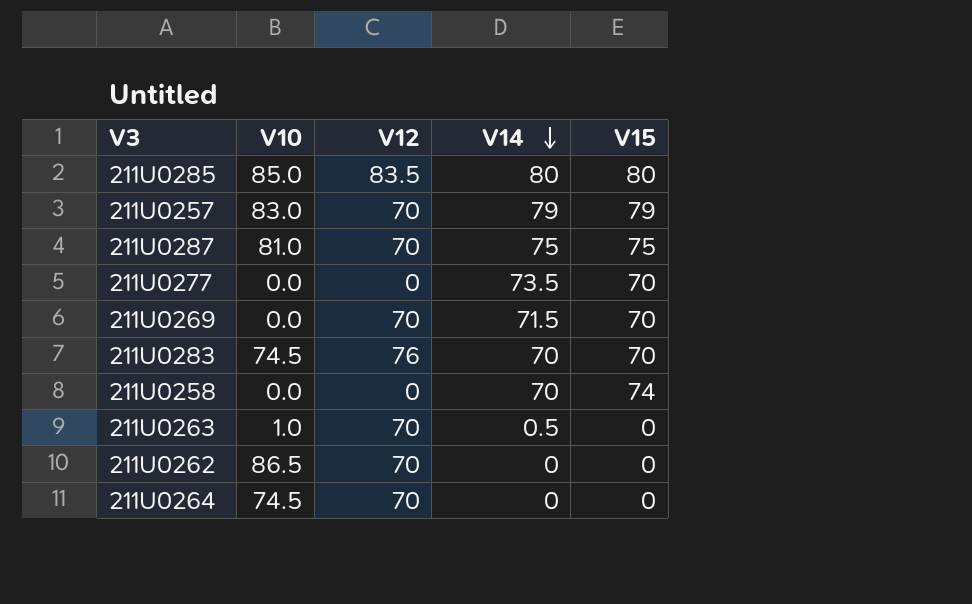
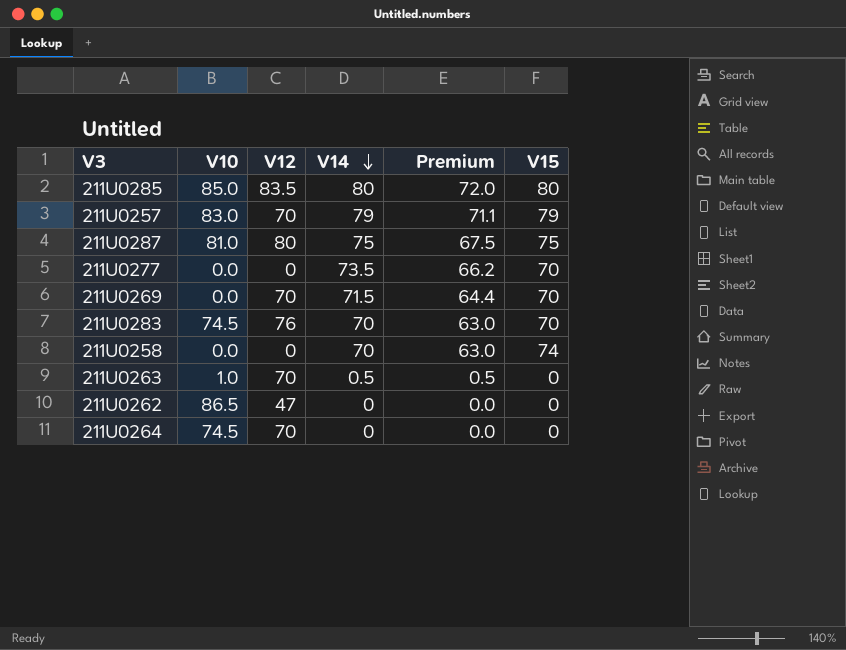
column Premium | formula: none -> [V14] * 0.9
211U0287 | V12: 70 -> 80
211U0262 | V12: 70 -> 47

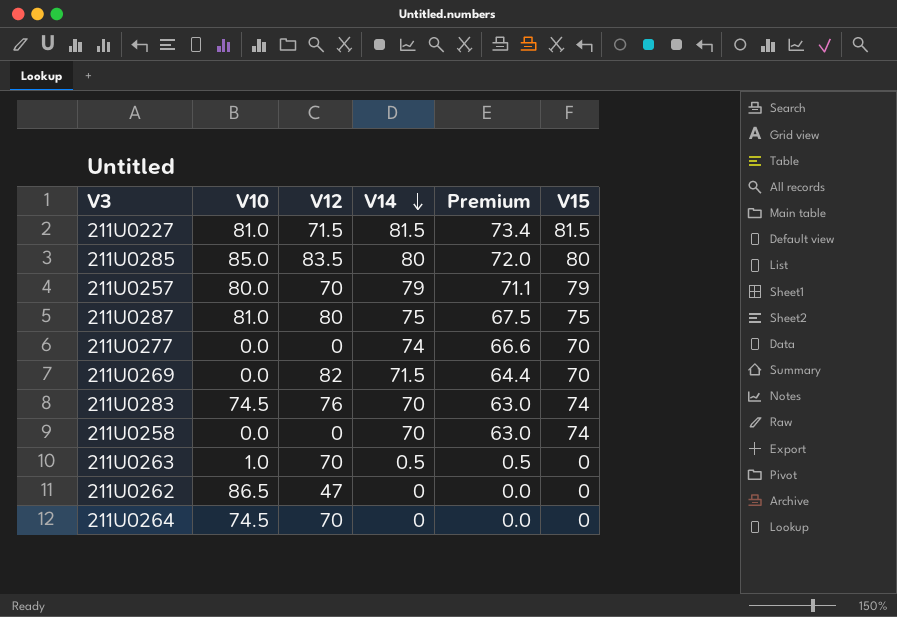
row 211U0227: none -> 81.0 | 71.5 | 81.5 | 73.4 | 81.5
211U0257 | V10: 83.0 -> 80.0
211U0277 | V14: 73.5 -> 74
211U0277 | Premium: 66.2 -> 66.6
211U0269 | V12: 70 -> 82
211U0283 | V15: 70 -> 74

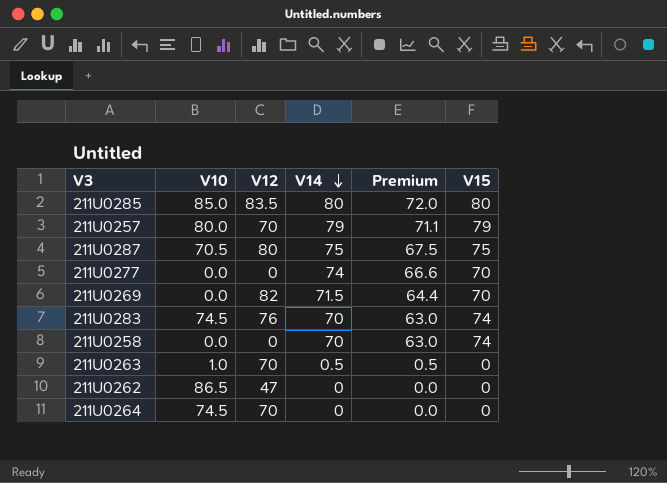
row 211U0227: 81.0 | 71.5 | 81.5 | 73.4 | 81.5 -> none
211U0287 | V10: 81.0 -> 70.5

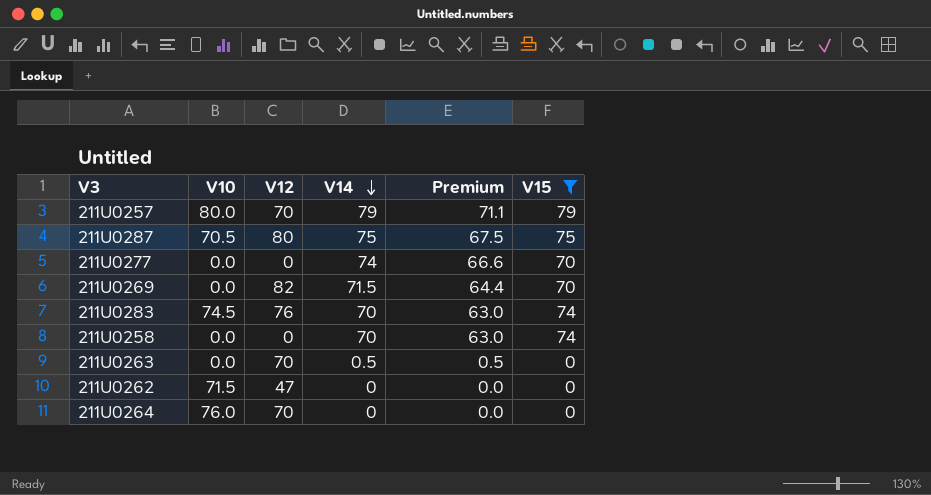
filter: none -> V15 != 80
211U0263 | V10: 1.0 -> 0.0
211U0262 | V10: 86.5 -> 71.5
211U0264 | V10: 74.5 -> 76.0

